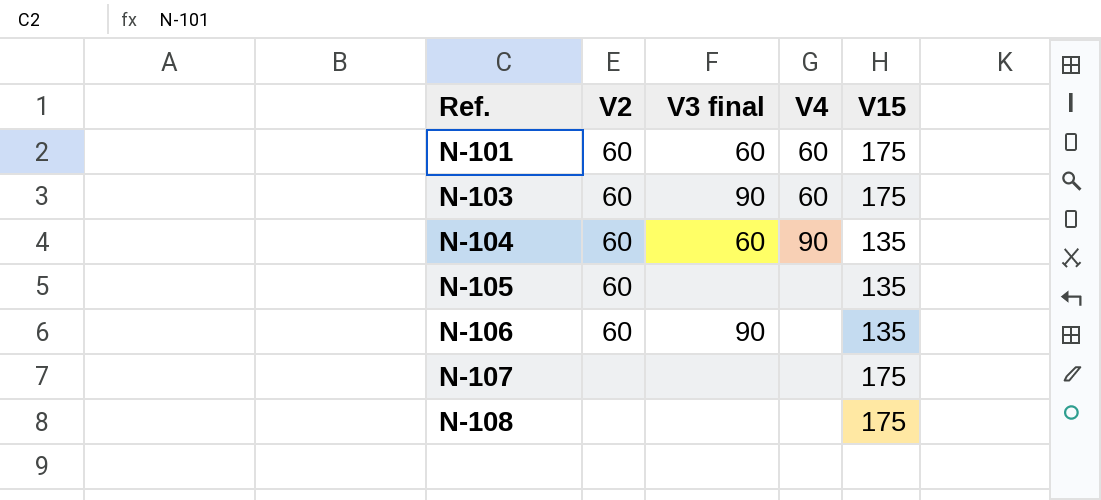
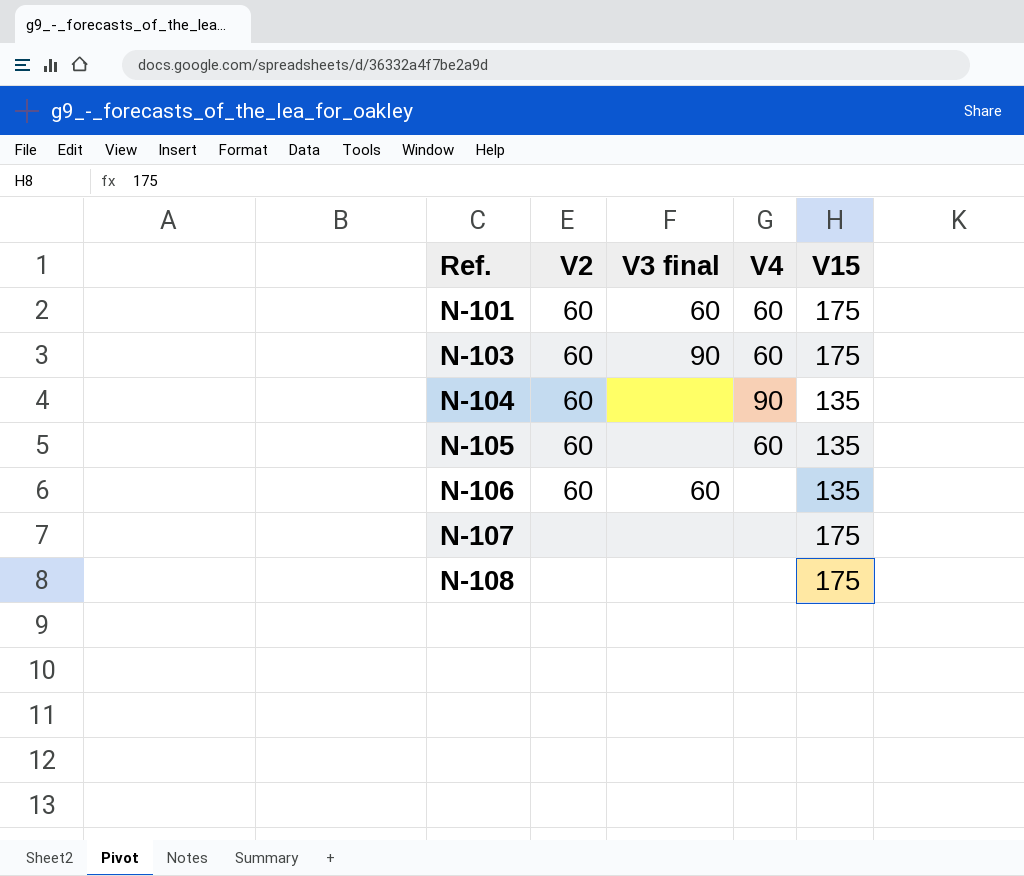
N-104 | V3 final: 60 -> none
N-105 | V4: none -> 60
N-106 | V3 final: 90 -> 60

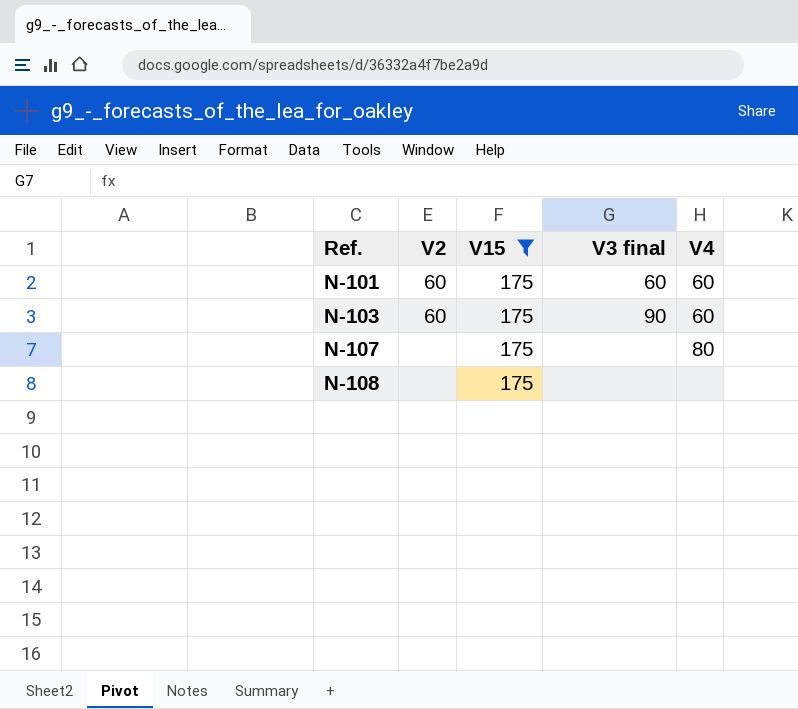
filter: none -> V15 = 175
column V15 | position: 5 -> 3
N-107 | V4: none -> 80

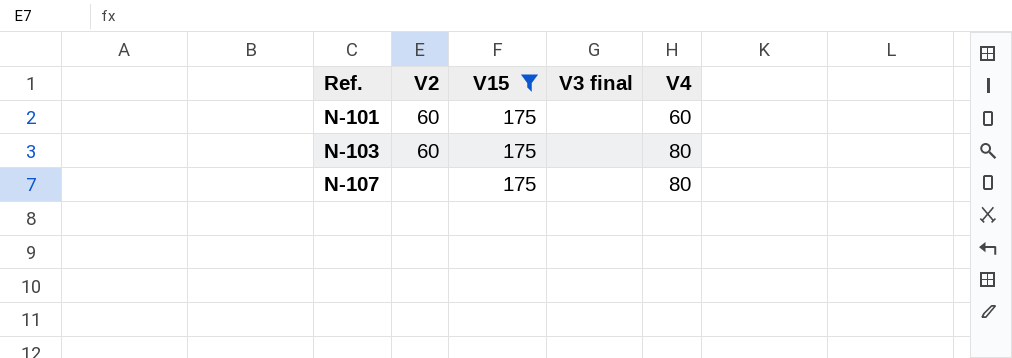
row N-108: none | 175 | none | none -> none
N-101 | V3 final: 60 -> none
N-103 | V3 final: 90 -> none
N-103 | V4: 60 -> 80

